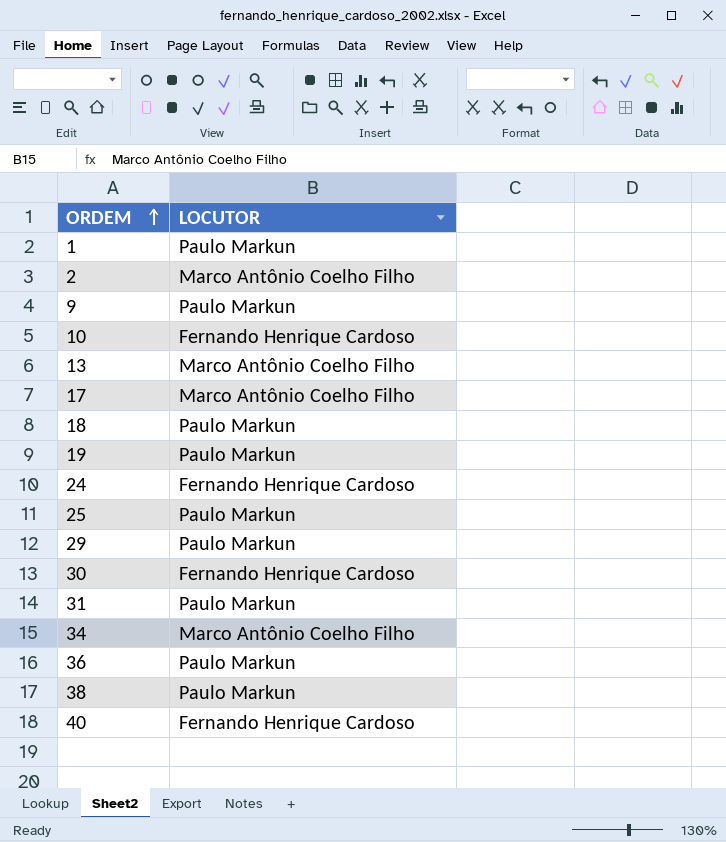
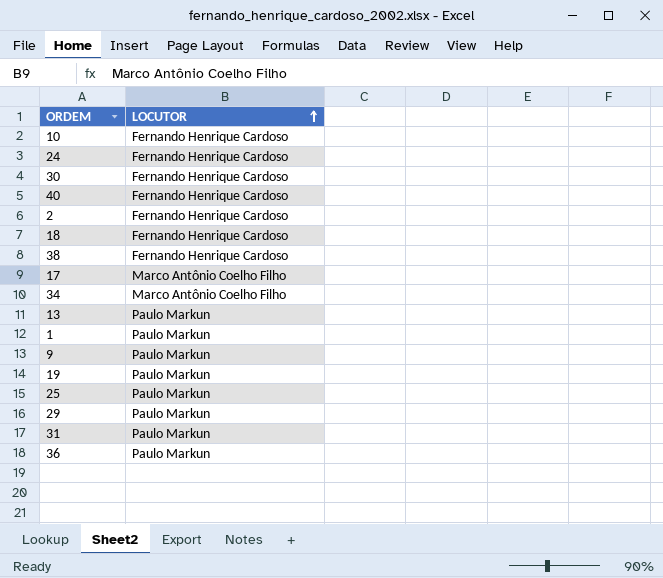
row order: ORDEM ascending -> LOCUTOR ascending
2 | LOCUTOR: Marco Antônio Coelho Filho -> Fernando Henrique Cardoso
18 | LOCUTOR: Paulo Markun -> Fernando Henrique Cardoso
38 | LOCUTOR: Paulo Markun -> Fernando Henrique Cardoso
13 | LOCUTOR: Marco Antônio Coelho Filho -> Paulo Markun

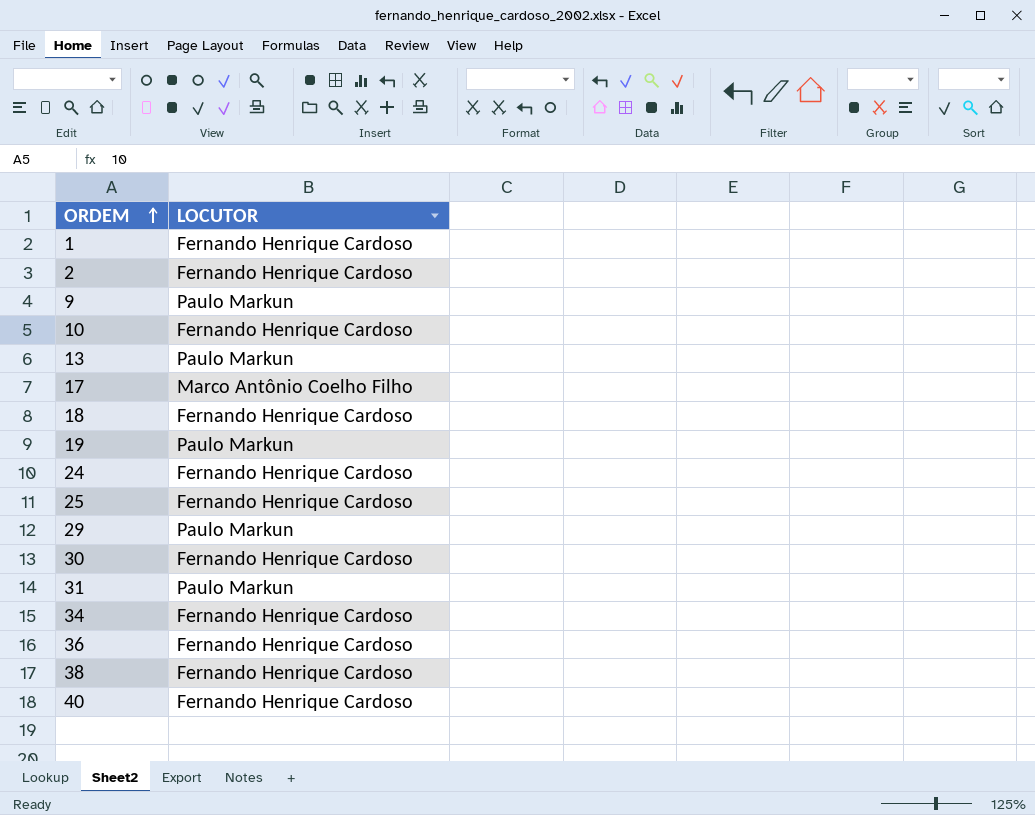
row order: LOCUTOR ascending -> ORDEM ascending
1 | LOCUTOR: Paulo Markun -> Fernando Henrique Cardoso
25 | LOCUTOR: Paulo Markun -> Fernando Henrique Cardoso
34 | LOCUTOR: Marco Antônio Coelho Filho -> Fernando Henrique Cardoso
36 | LOCUTOR: Paulo Markun -> Fernando Henrique Cardoso

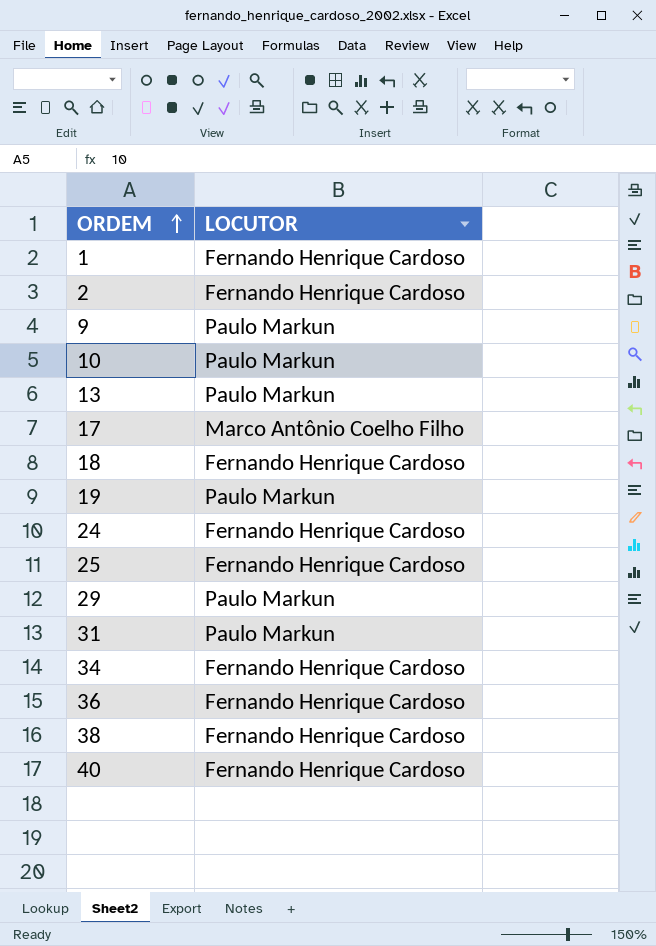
row 30: Fernando Henrique Cardoso -> none
10 | LOCUTOR: Fernando Henrique Cardoso -> Paulo Markun

